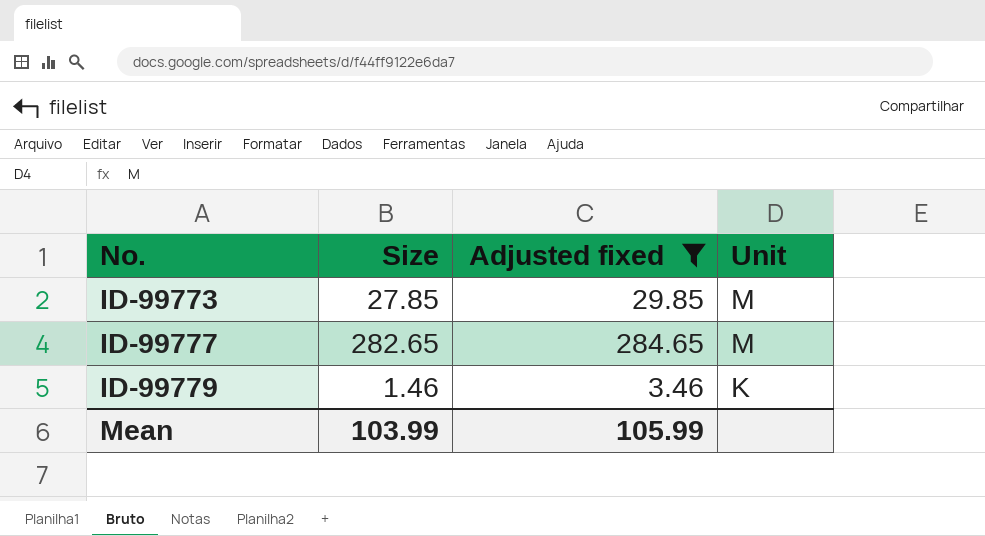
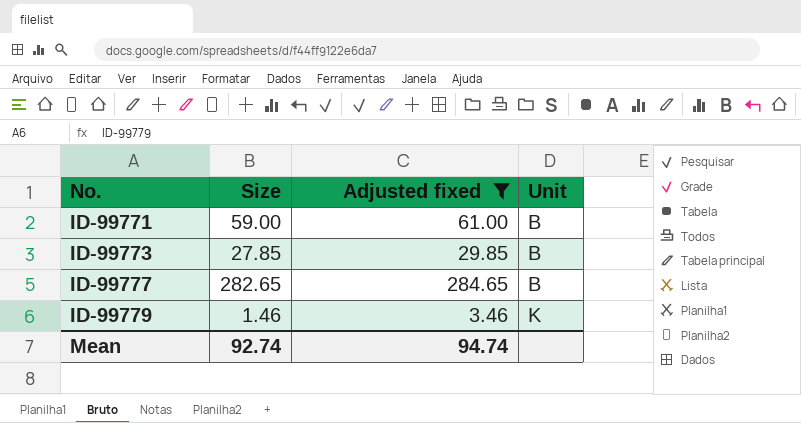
row ID-99771: none -> 59.00 | 61.00 | B
ID-99773 | Unit: M -> B
ID-99777 | Unit: M -> B
Mean | Size: 103.99 -> 92.74
Mean | Adjusted fixed: 105.99 -> 94.74

